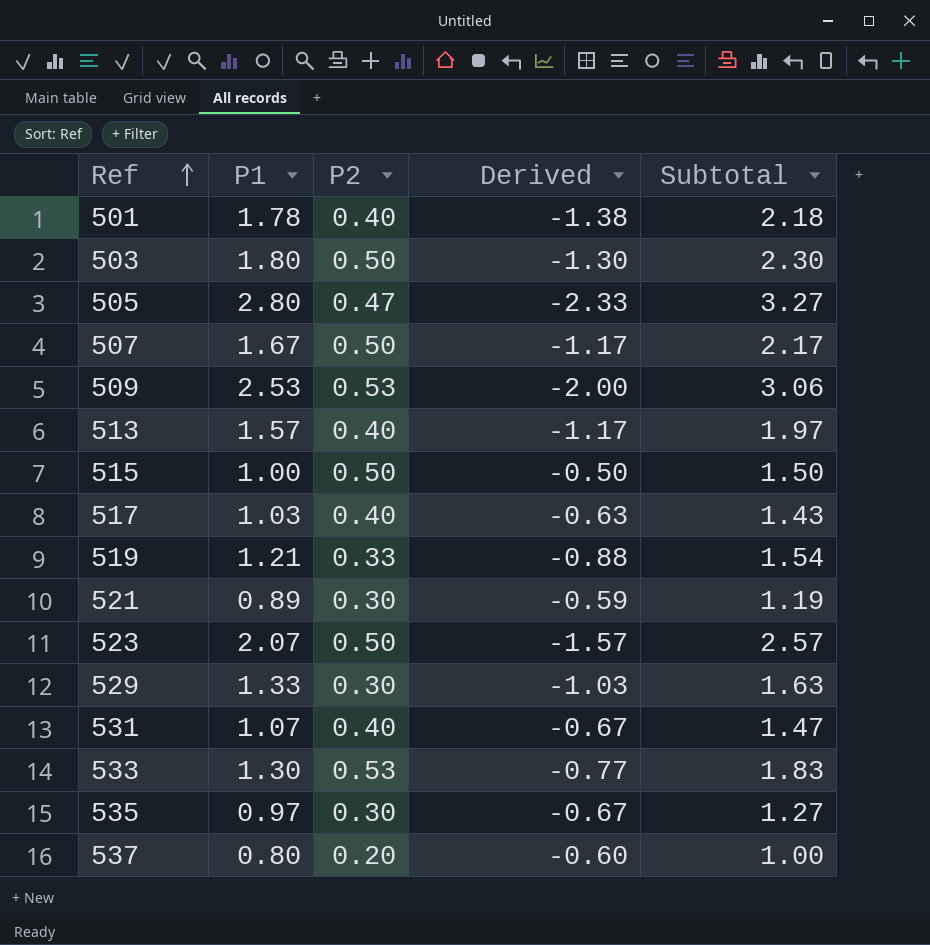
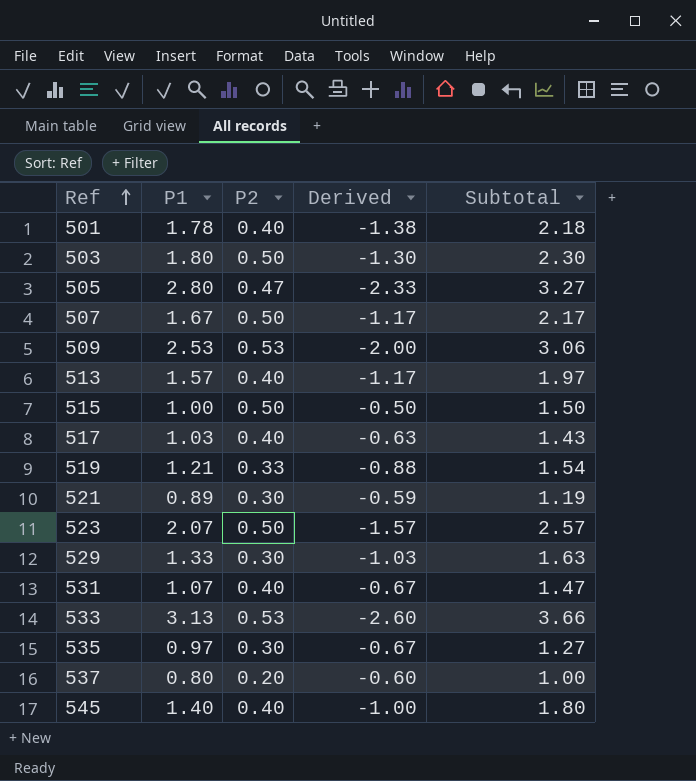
533 | P1: 1.30 -> 3.13
533 | Derived: -0.77 -> -2.60
533 | Subtotal: 1.83 -> 3.66
row 545: none -> 1.40 | 0.40 | -1.00 | 1.80

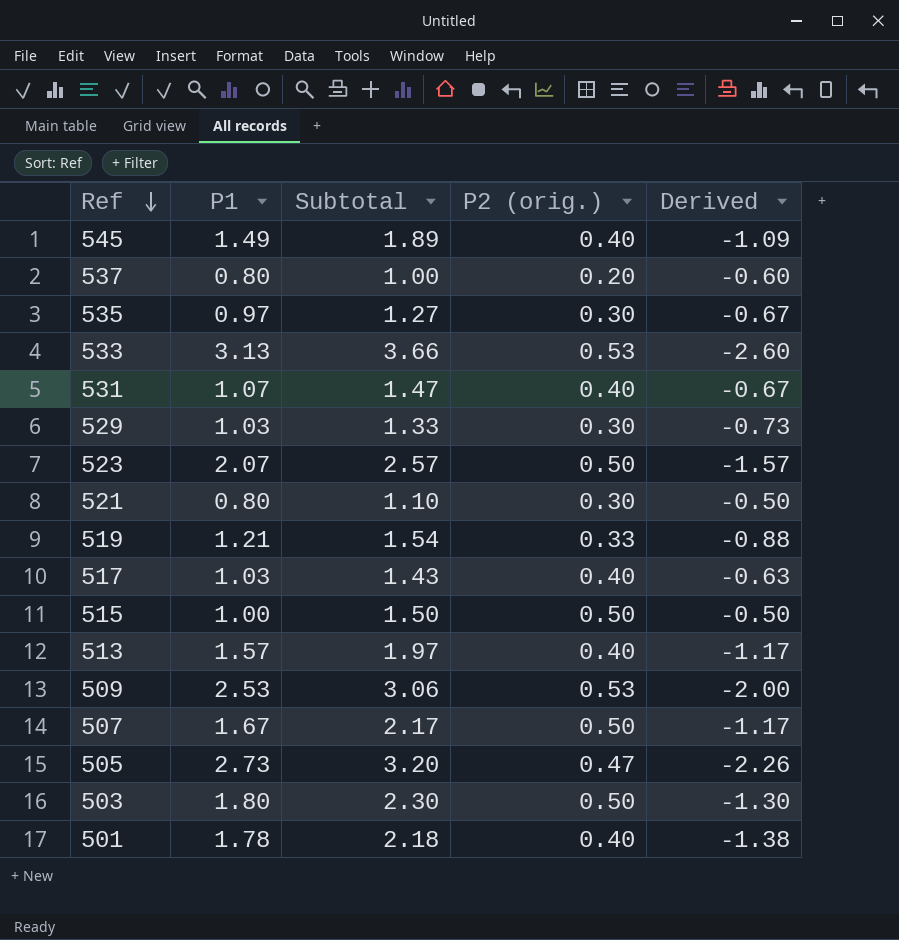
row order: Ref ascending -> Ref descending
column Subtotal | position: 5 -> 3
column name: P2 -> P2 (orig.)
545 | P1: 1.40 -> 1.49
545 | Subtotal: 1.80 -> 1.89
545 | Derived: -1.00 -> -1.09
529 | P1: 1.33 -> 1.03
529 | Subtotal: 1.63 -> 1.33
529 | Derived: -1.03 -> -0.73
521 | P1: 0.89 -> 0.80
521 | Subtotal: 1.19 -> 1.10
521 | Derived: -0.59 -> -0.50
505 | P1: 2.80 -> 2.73
505 | Subtotal: 3.27 -> 3.20
505 | Derived: -2.33 -> -2.26

